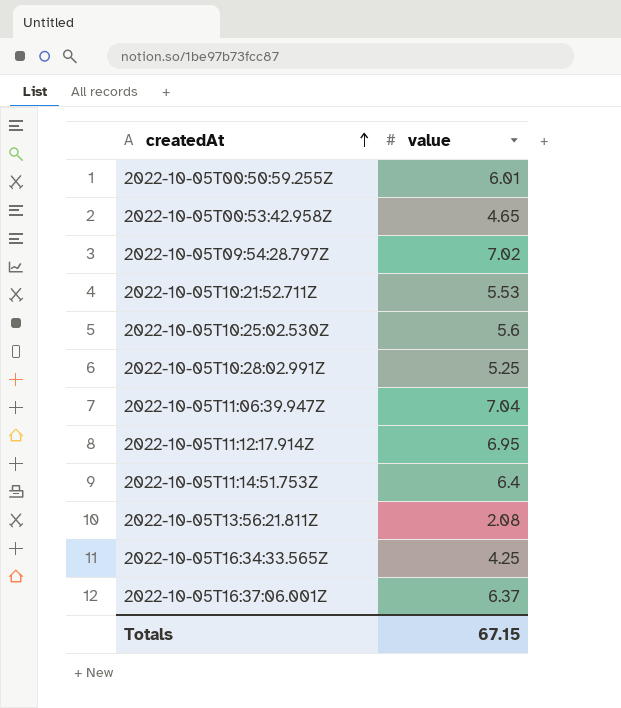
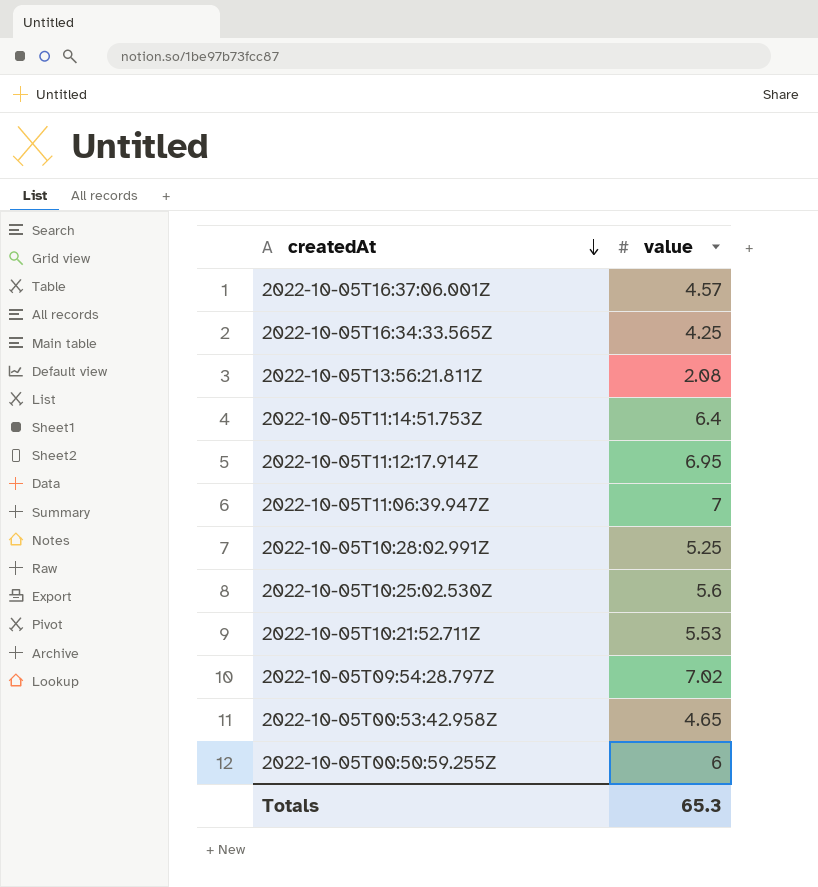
row order: createdAt ascending -> createdAt descending
2022-10-05T16:37:06.001Z | value: 6.37 -> 4.57
2022-10-05T11:06:39.947Z | value: 7.04 -> 7
2022-10-05T00:50:59.255Z | value: 6.01 -> 6
Totals | value: 67.15 -> 65.3

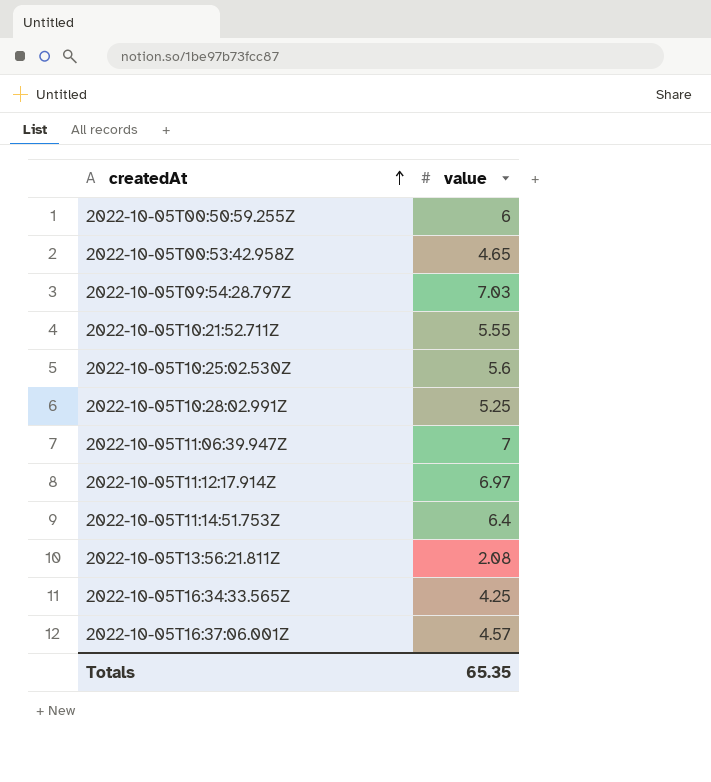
row order: createdAt descending -> createdAt ascending
2022-10-05T09:54:28.797Z | value: 7.02 -> 7.03
2022-10-05T10:21:52.711Z | value: 5.53 -> 5.55
2022-10-05T11:12:17.914Z | value: 6.95 -> 6.97
Totals | value: 65.3 -> 65.35

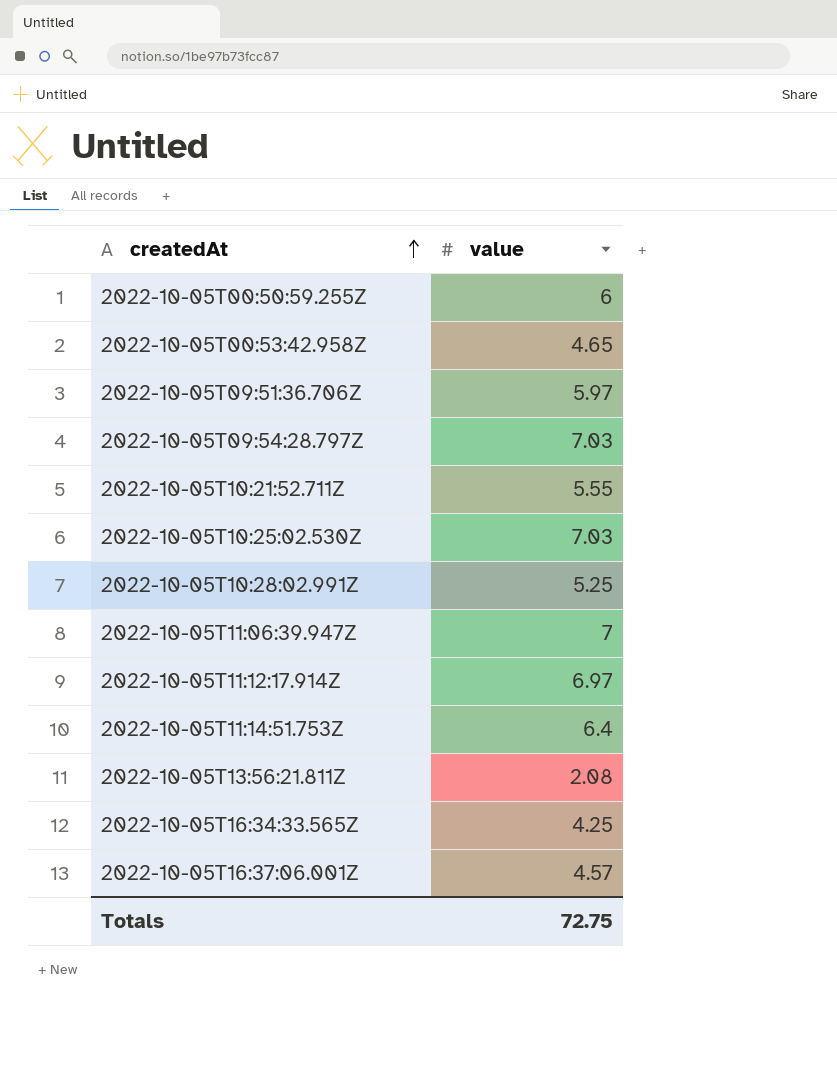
row 2022-10-05T09:51:36.706Z: none -> 5.97
2022-10-05T10:25:02.530Z | value: 5.6 -> 7.03
Totals | value: 65.35 -> 72.75

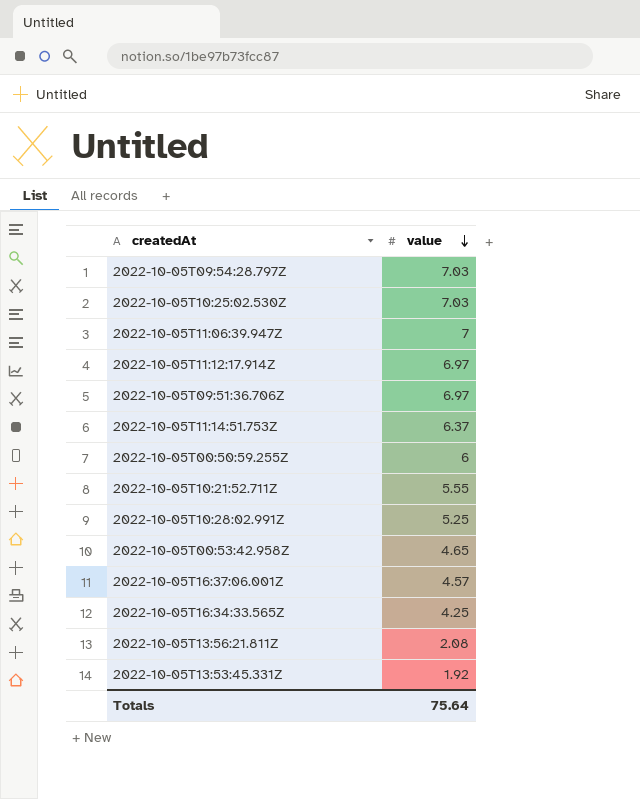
row order: createdAt ascending -> value descending
2022-10-05T09:51:36.706Z | value: 5.97 -> 6.97
2022-10-05T11:14:51.753Z | value: 6.4 -> 6.37
row 2022-10-05T13:53:45.331Z: none -> 1.92
Totals | value: 72.75 -> 75.64

